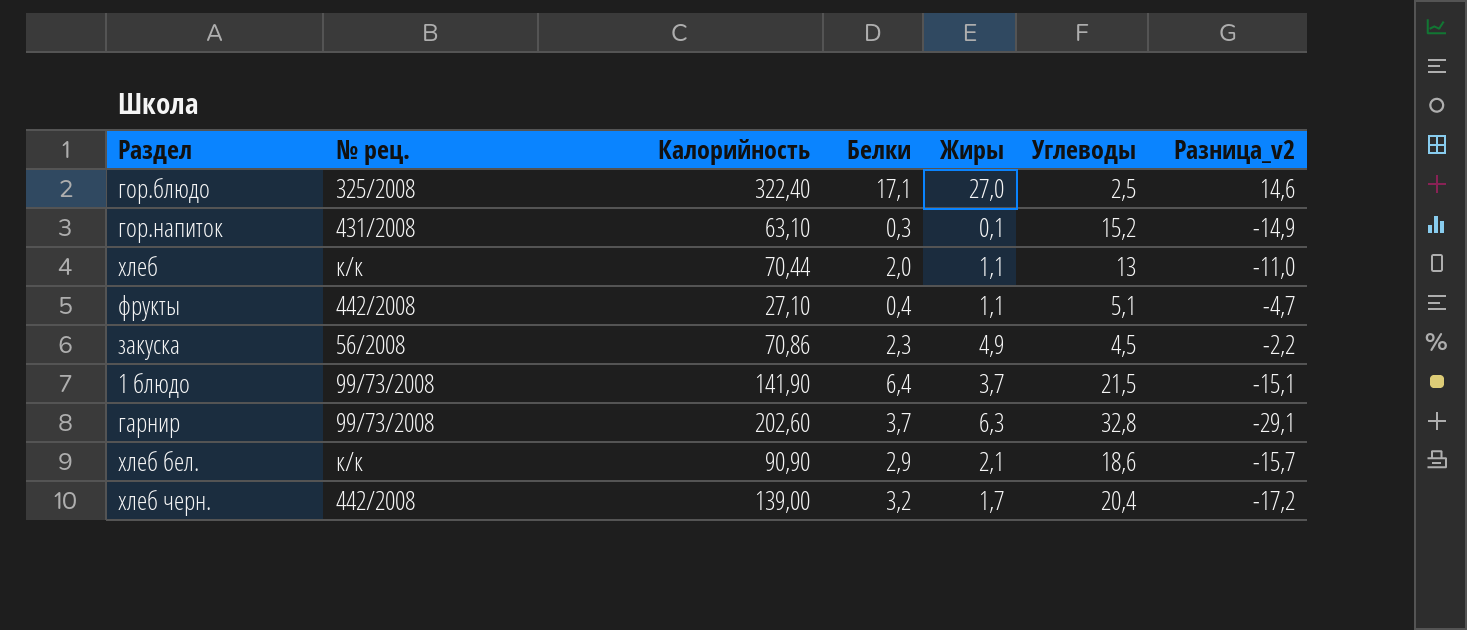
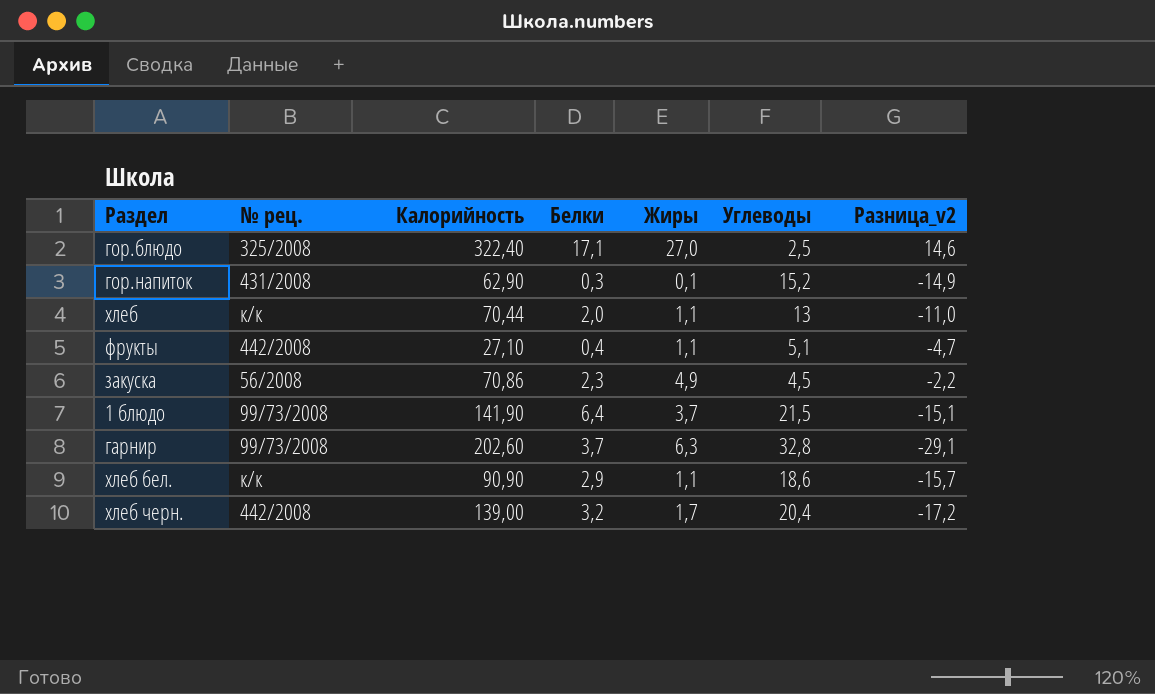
гор.напиток | Калорийность: 63,10 -> 62,90
хлеб бел. | Жиры: 2,1 -> 1,1

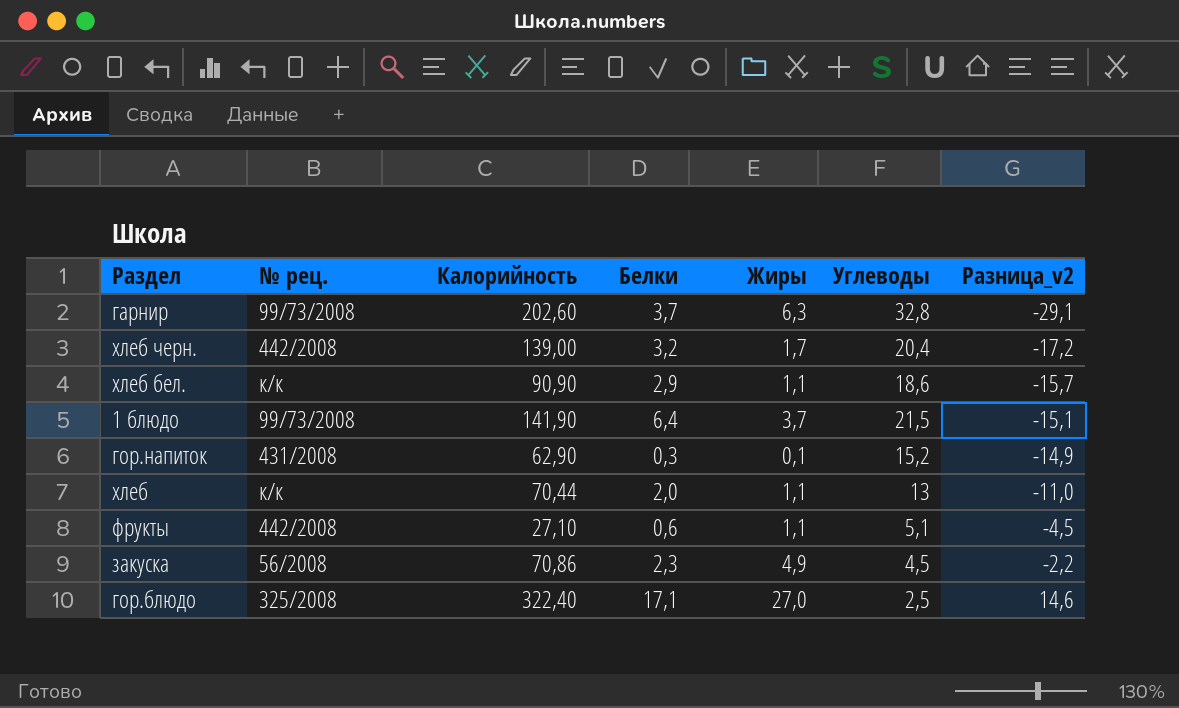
row order: none -> Разница_v2 ascending
фрукты | Белки: 0,4 -> 0,6
фрукты | Разница_v2: -4,7 -> -4,5

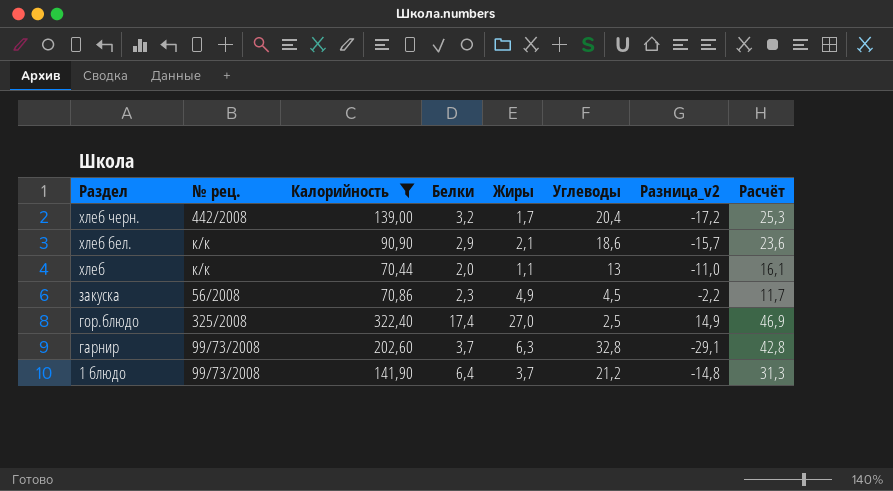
filter: none -> Калорийность >= 70,44
row order: Разница_v2 ascending -> Раздел descending
column Расчёт | formula: none -> [Белки] + [Жиры] + [Углеводы]
хлеб бел. | Жиры: 1,1 -> 2,1
гор.блюдо | Белки: 17,1 -> 17,4
гор.блюдо | Разница_v2: 14,6 -> 14,9
1 блюдо | Углеводы: 21,5 -> 21,2
1 блюдо | Разница_v2: -15,1 -> -14,8

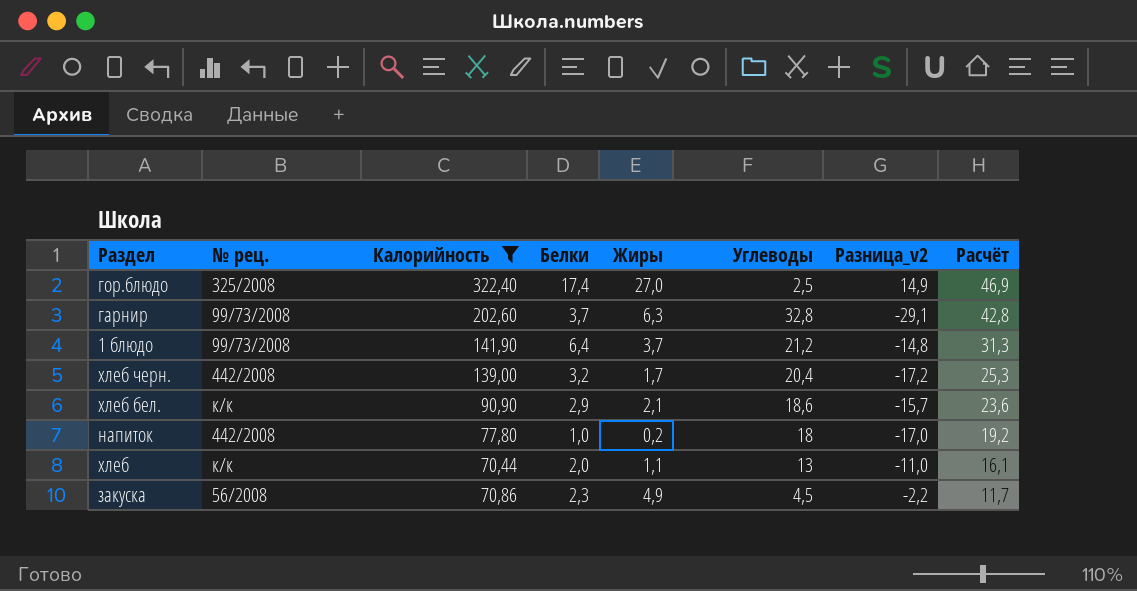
row order: Раздел descending -> Расчёт descending
row напиток: none -> 442/2008 | 77,80 | 1,0 | 0,2 | 18 | -17,0 | 19,2

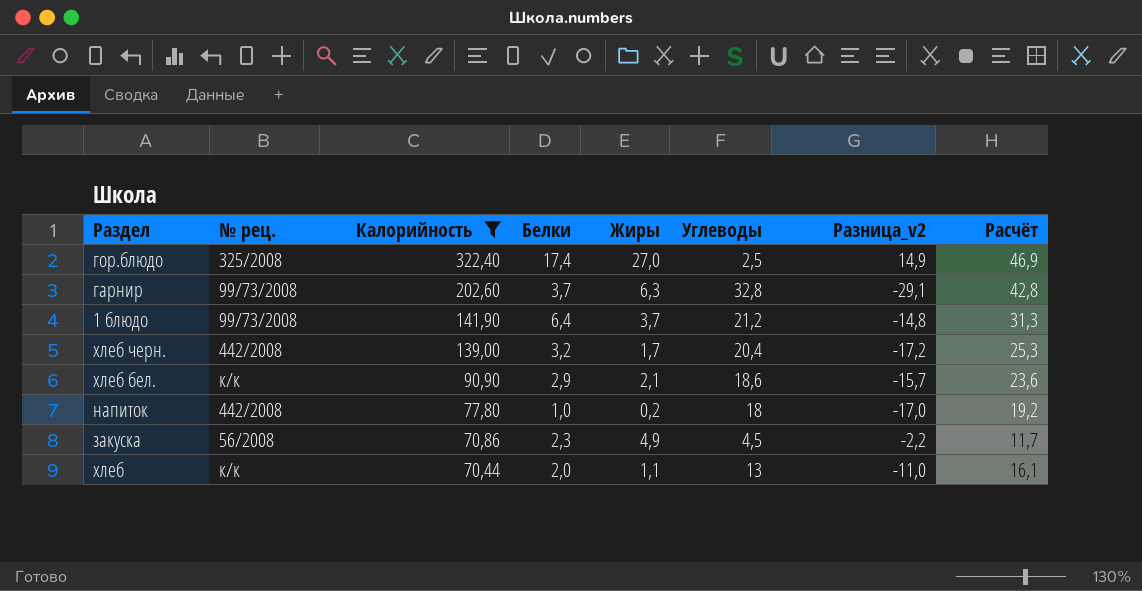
row order: Расчёт descending -> Калорийность descending

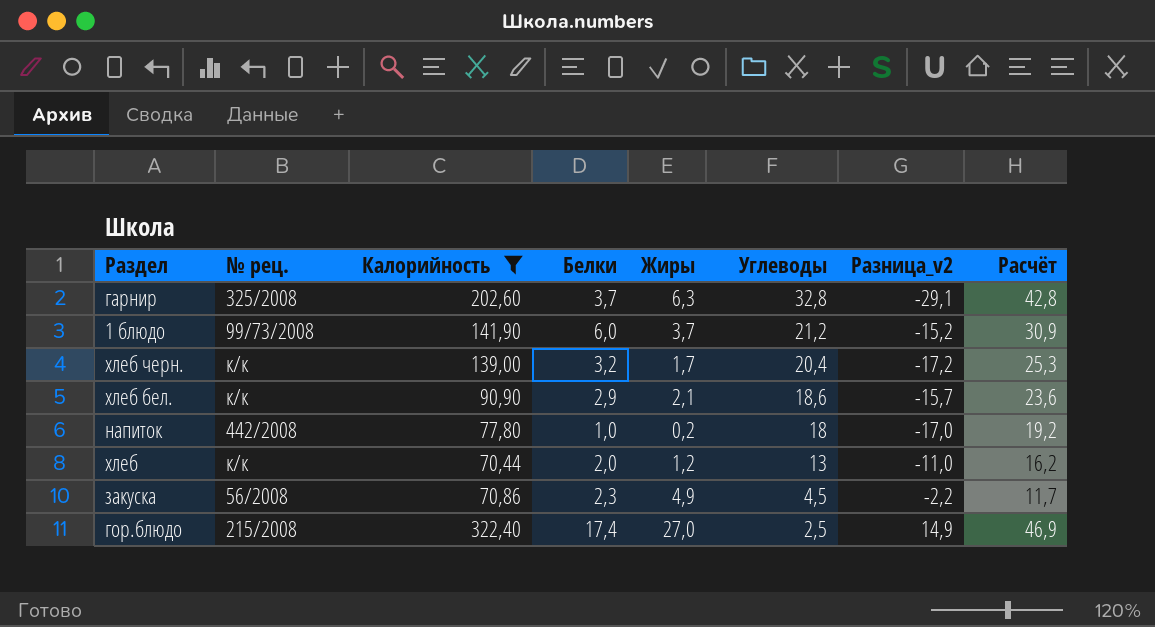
row order: Калорийность descending -> Углеводы descending
гарнир | № рец.: 99/73/2008 -> 325/2008
1 блюдо | Белки: 6,4 -> 6,0
1 блюдо | Разница_v2: -14,8 -> -15,2
1 блюдо | Расчёт: 31,3 -> 30,9
хлеб черн. | № рец.: 442/2008 -> к/к
хлеб | Жиры: 1,1 -> 1,2
хлеб | Расчёт: 16,1 -> 16,2
гор.блюдо | № рец.: 325/2008 -> 215/2008

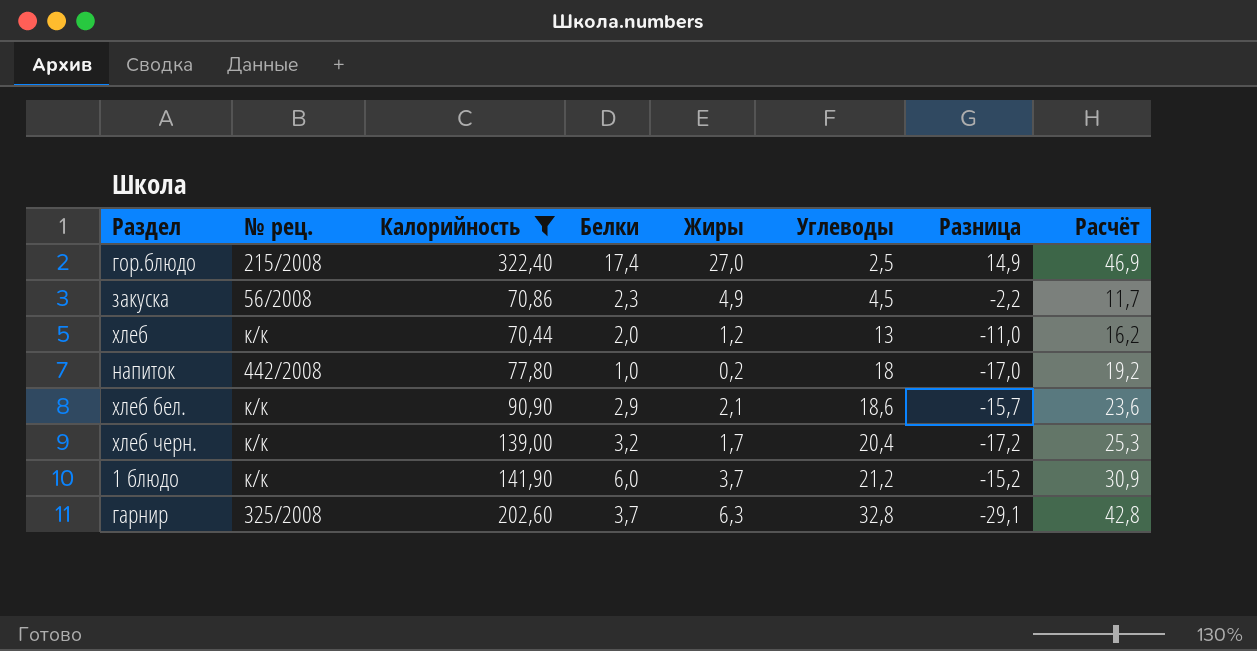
row order: Углеводы descending -> Углеводы ascending
column name: Разница_v2 -> Разница
1 блюдо | № рец.: 99/73/2008 -> к/к

